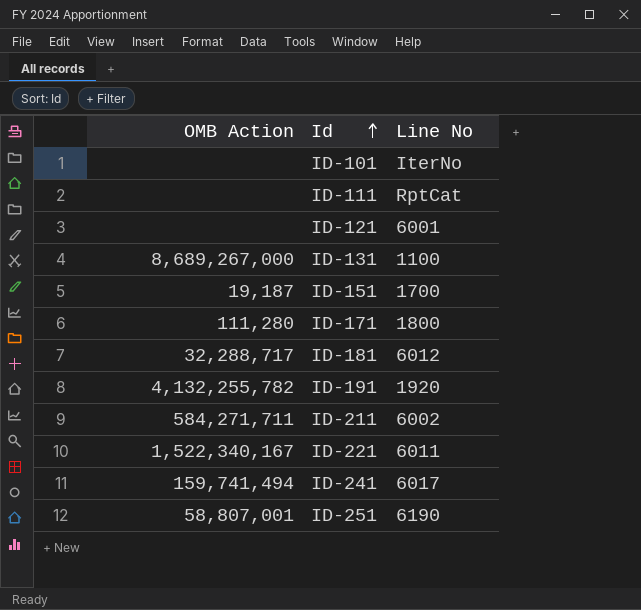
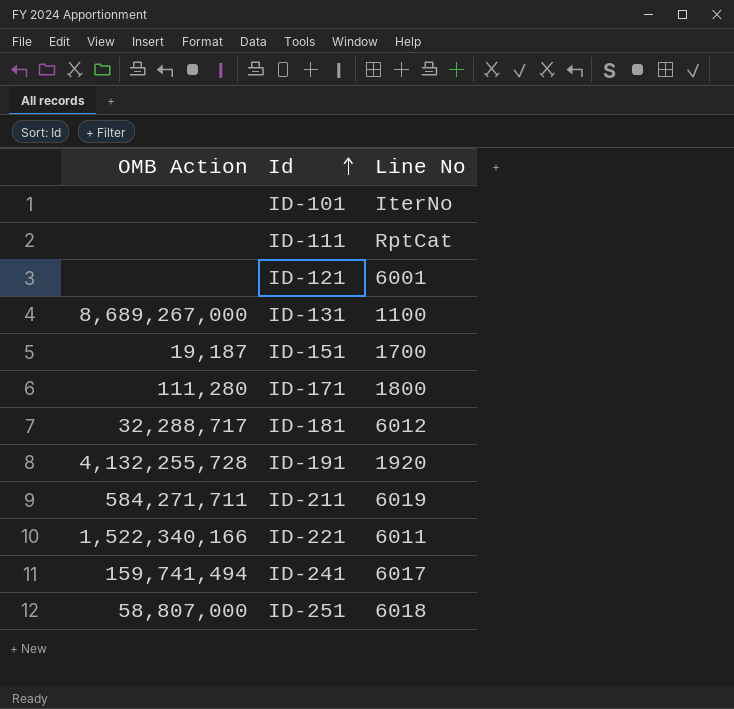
ID-191 | OMB Action: 4,132,255,782 -> 4,132,255,728
ID-211 | Line No: 6002 -> 6019
ID-221 | OMB Action: 1,522,340,167 -> 1,522,340,166
ID-251 | OMB Action: 58,807,001 -> 58,807,000
ID-251 | Line No: 6190 -> 6018

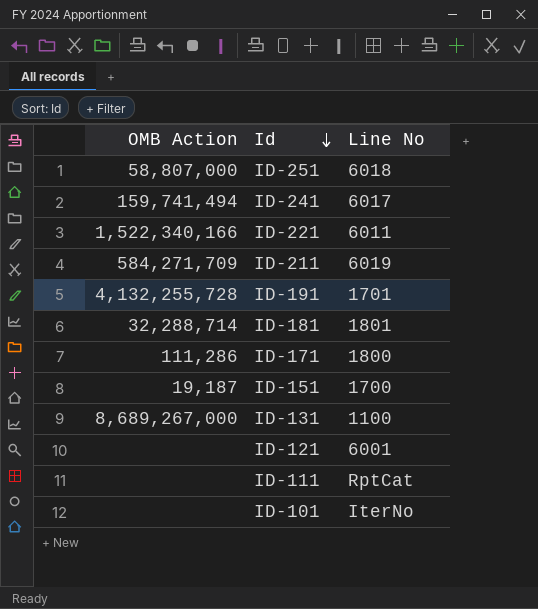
row order: Id ascending -> Id descending
ID-211 | OMB Action: 584,271,711 -> 584,271,709
ID-191 | Line No: 1920 -> 1701
ID-181 | OMB Action: 32,288,717 -> 32,288,714
ID-181 | Line No: 6012 -> 1801
ID-171 | OMB Action: 111,280 -> 111,286

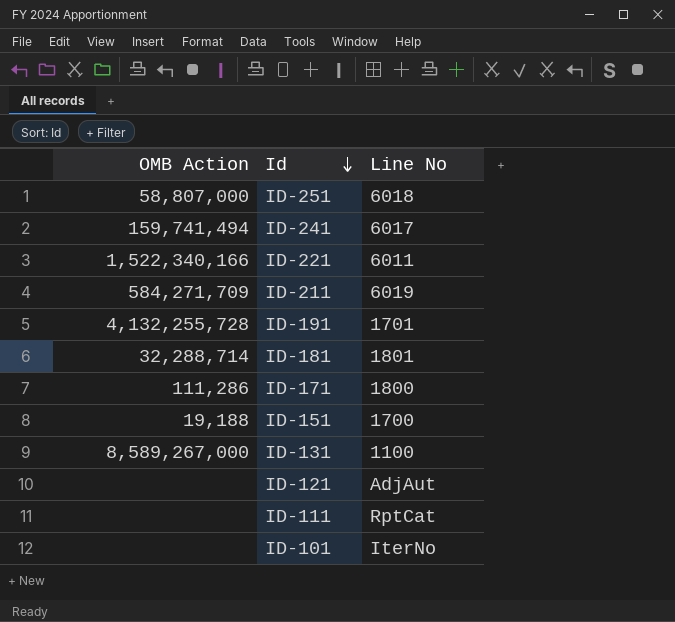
ID-151 | OMB Action: 19,187 -> 19,188
ID-131 | OMB Action: 8,689,267,000 -> 8,589,267,000
ID-121 | Line No: 6001 -> AdjAut

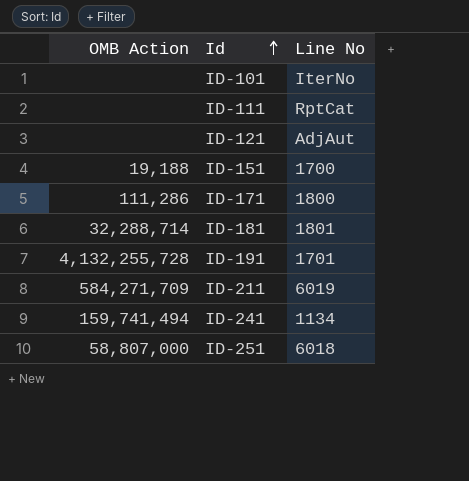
row order: Id descending -> Id ascending
row ID-221: 1,522,340,166 | 6011 -> none
row ID-131: 8,589,267,000 | 1100 -> none
ID-241 | Line No: 6017 -> 1134

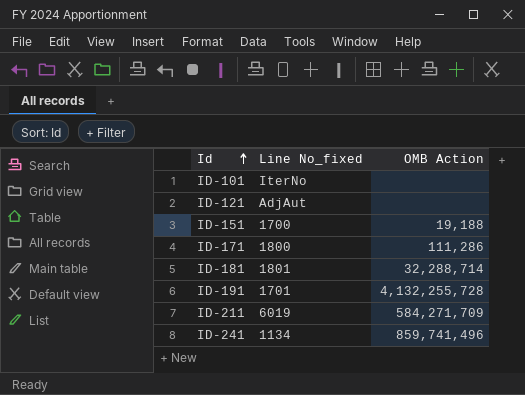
column name: Line No -> Line No_fixed
column OMB Action | position: 1 -> 3
row ID-111: none | RptCat -> none
row ID-251: 58,807,000 | 6018 -> none
ID-241 | OMB Action: 159,741,494 -> 859,741,496

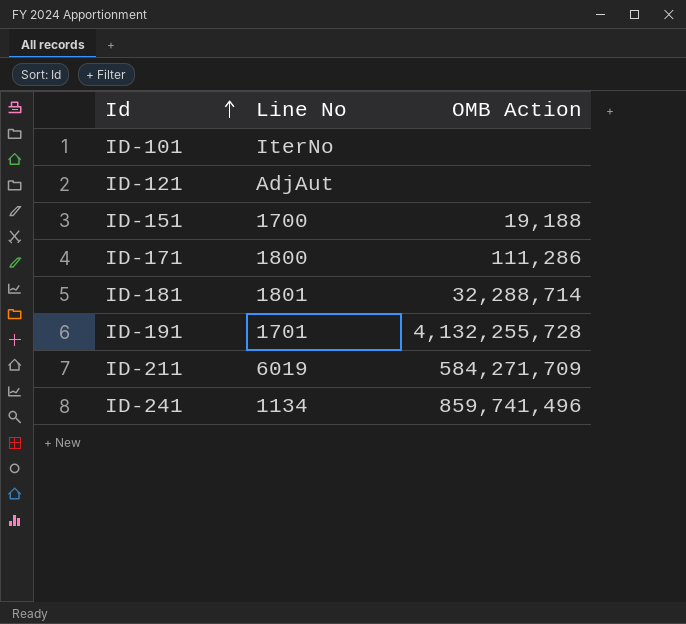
column name: Line No_fixed -> Line No

